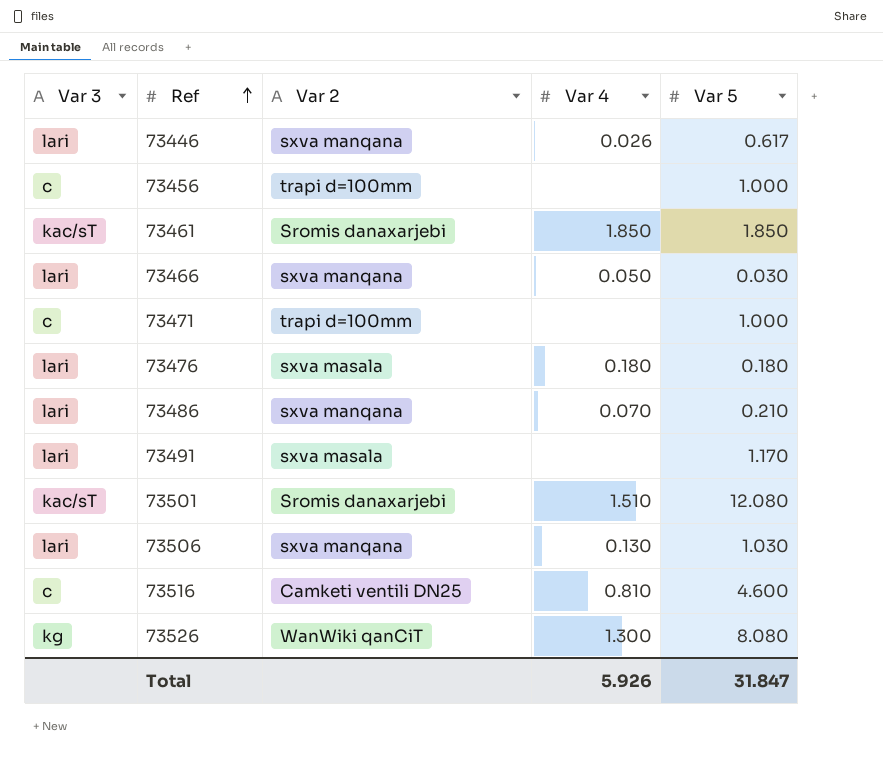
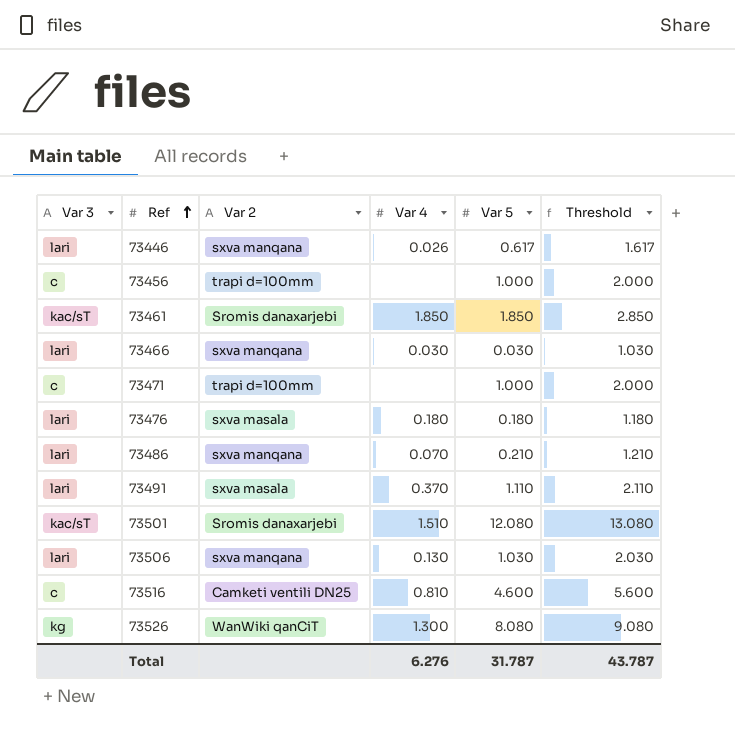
column Threshold | formula: none -> [Var 5] + 1
73466 | Var 4: 0.050 -> 0.030
73491 | Var 4: none -> 0.370
73491 | Var 5: 1.170 -> 1.110
Total | Var 4: 5.926 -> 6.276
Total | Var 5: 31.847 -> 31.787

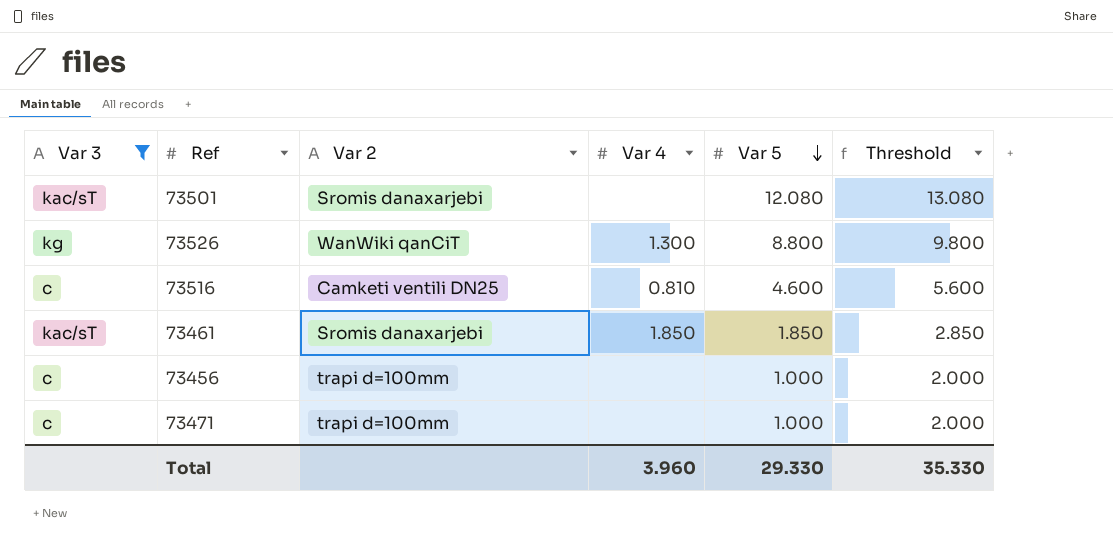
filter: none -> Var 3 != lari
row order: Ref ascending -> Var 5 descending
73501 | Var 4: 1.510 -> none
73526 | Var 5: 8.080 -> 8.800
73526 | Threshold: 9.080 -> 9.800
Total | Var 4: 6.276 -> 3.960
Total | Var 5: 31.787 -> 29.330
Total | Threshold: 43.787 -> 35.330

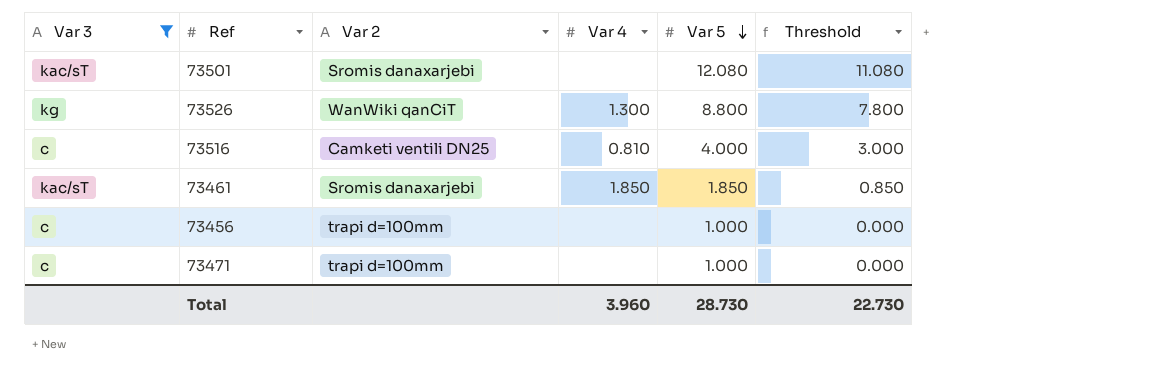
column Threshold | formula: [Var 5] + 1 -> [Var 5] - 1
73516 | Var 5: 4.600 -> 4.000
Total | Var 5: 29.330 -> 28.730
Total | Threshold: 35.330 -> 22.730

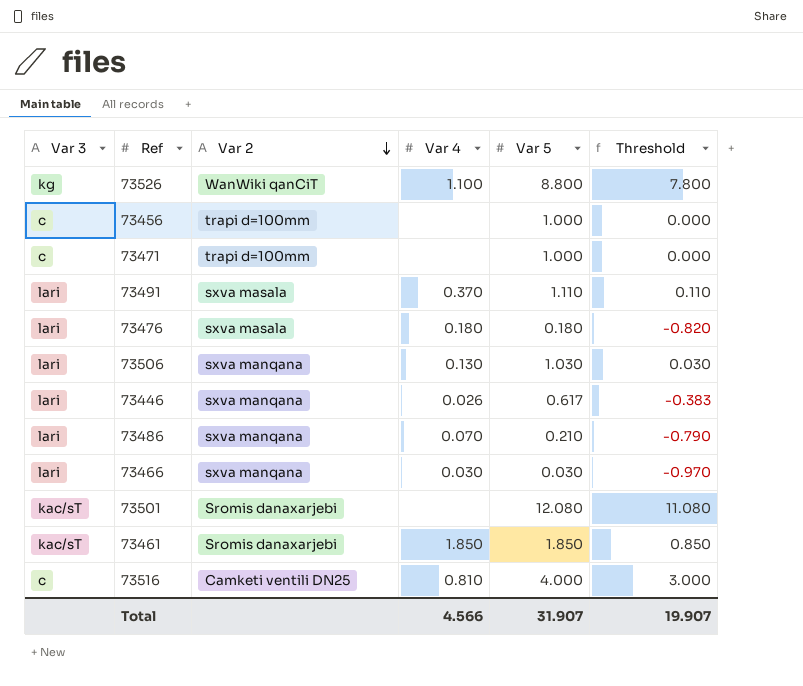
filter: Var 3 != lari -> none
row order: Var 5 descending -> Var 2 descending
73526 | Var 4: 1.300 -> 1.100
Total | Var 4: 3.960 -> 4.566
Total | Var 5: 28.730 -> 31.907
Total | Threshold: 22.730 -> 19.907

